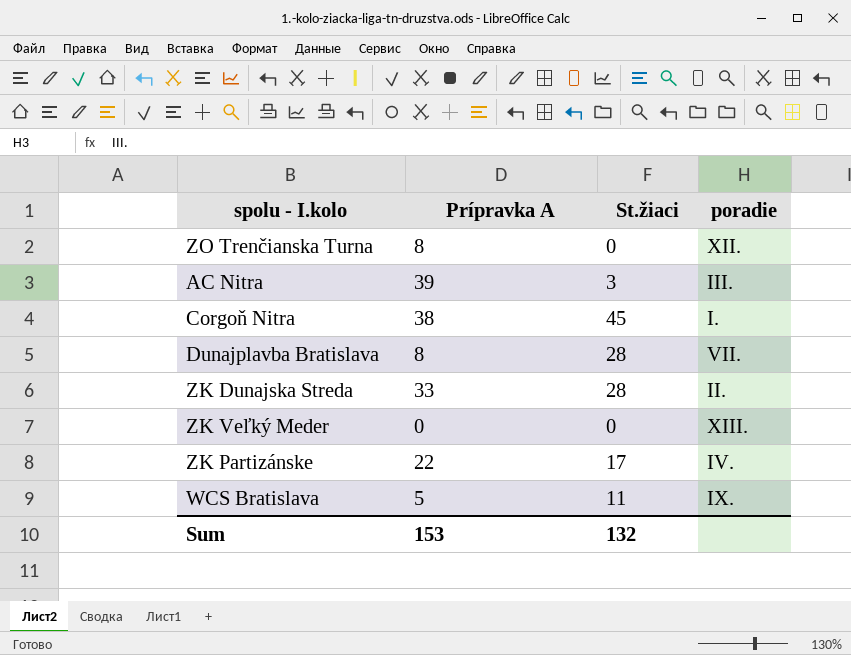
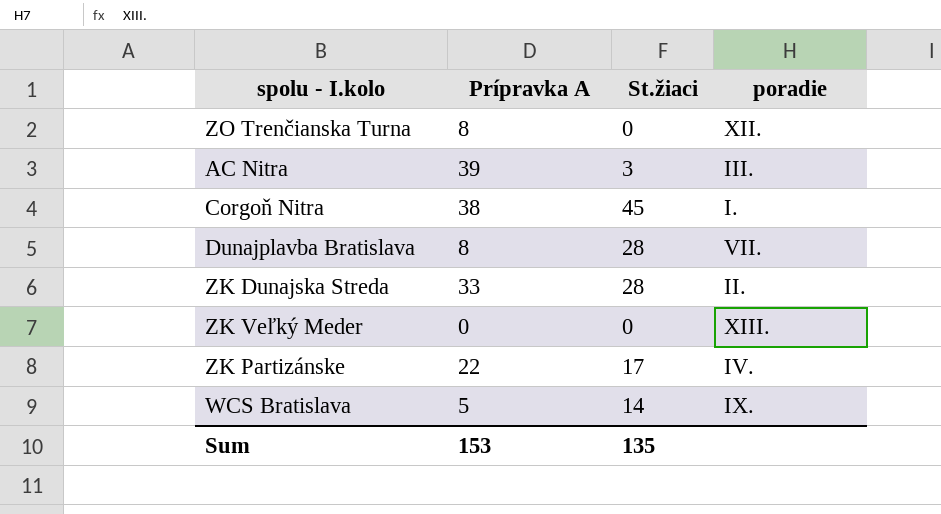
WCS Bratislava | St.žiaci: 11 -> 14
Sum | St.žiaci: 132 -> 135

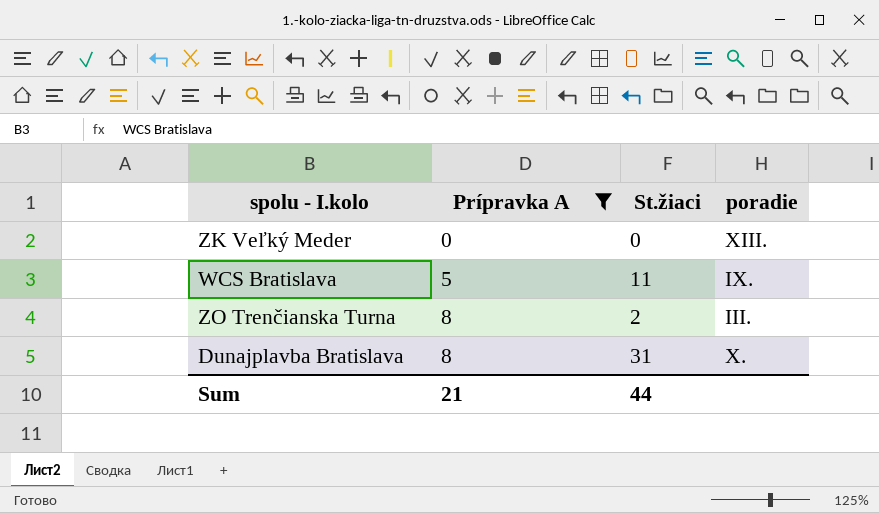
filter: none -> Prípravka A <= 8
row order: none -> Prípravka A ascending
WCS Bratislava | St.žiaci: 14 -> 11
ZO Trenčianska Turna | St.žiaci: 0 -> 2
ZO Trenčianska Turna | poradie: XII. -> III.
Dunajplavba Bratislava | St.žiaci: 28 -> 31
Dunajplavba Bratislava | poradie: VII. -> X.
Sum | Prípravka A: 153 -> 21
Sum | St.žiaci: 135 -> 44

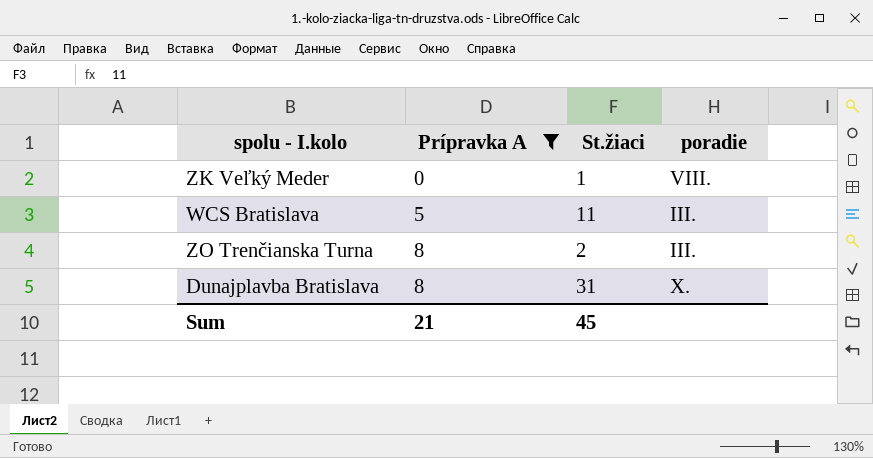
ZK Veľký Meder | St.žiaci: 0 -> 1
ZK Veľký Meder | poradie: XIII. -> VIII.
WCS Bratislava | poradie: IX. -> III.
Sum | St.žiaci: 44 -> 45

